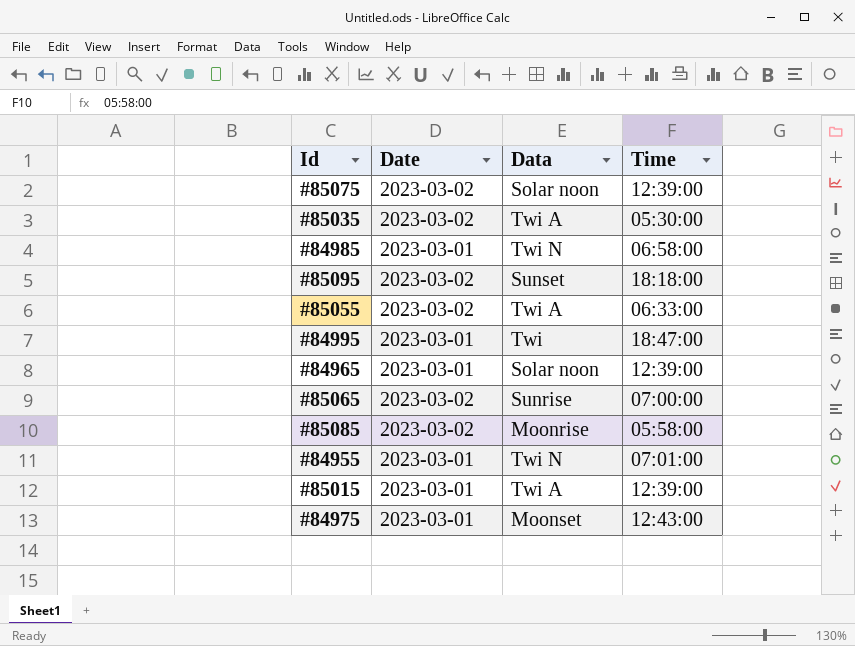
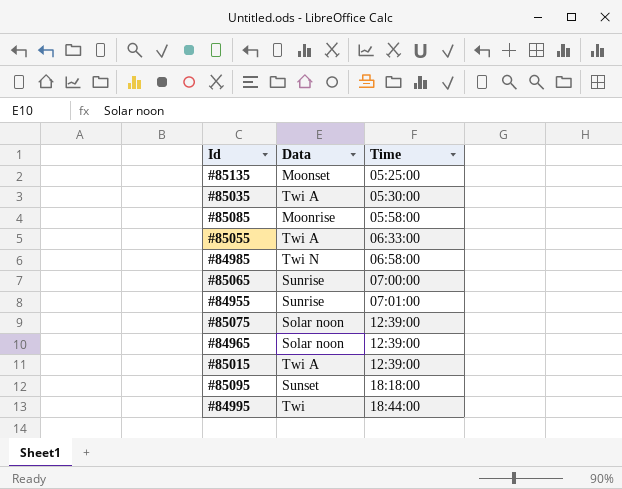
row order: none -> Time ascending
column Date | position: 2 -> none
row #84975: 2023-03-01 | Moonset | 12:43:00 -> none
row #85135: none -> Moonset | 05:25:00
#84955 | Data: Twi N -> Sunrise
#84995 | Time: 18:47:00 -> 18:44:00

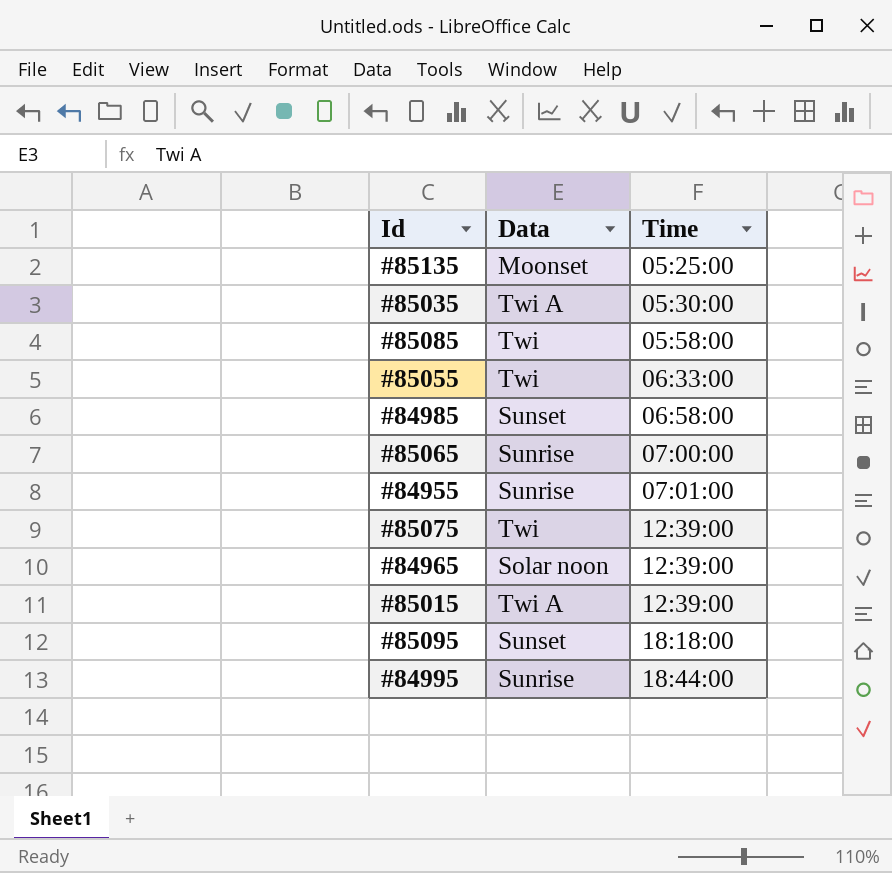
#85085 | Data: Moonrise -> Twi
#85055 | Data: Twi A -> Twi
#84985 | Data: Twi N -> Sunset
#85075 | Data: Solar noon -> Twi
#84995 | Data: Twi -> Sunrise

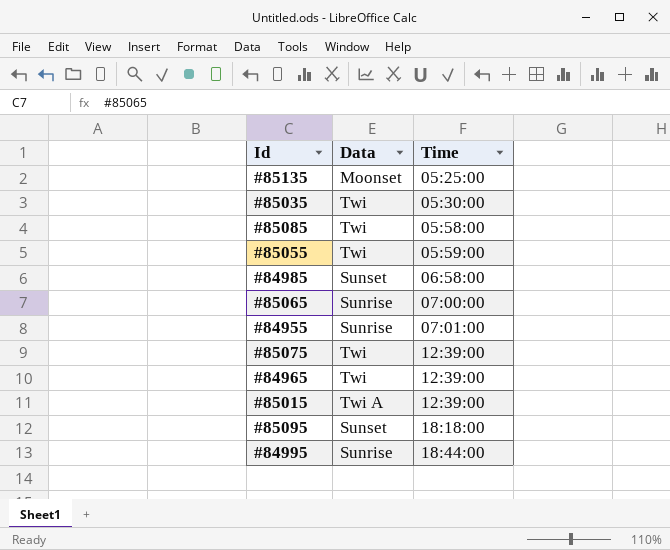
#85035 | Data: Twi A -> Twi
#85055 | Time: 06:33:00 -> 05:59:00
#84965 | Data: Solar noon -> Twi

